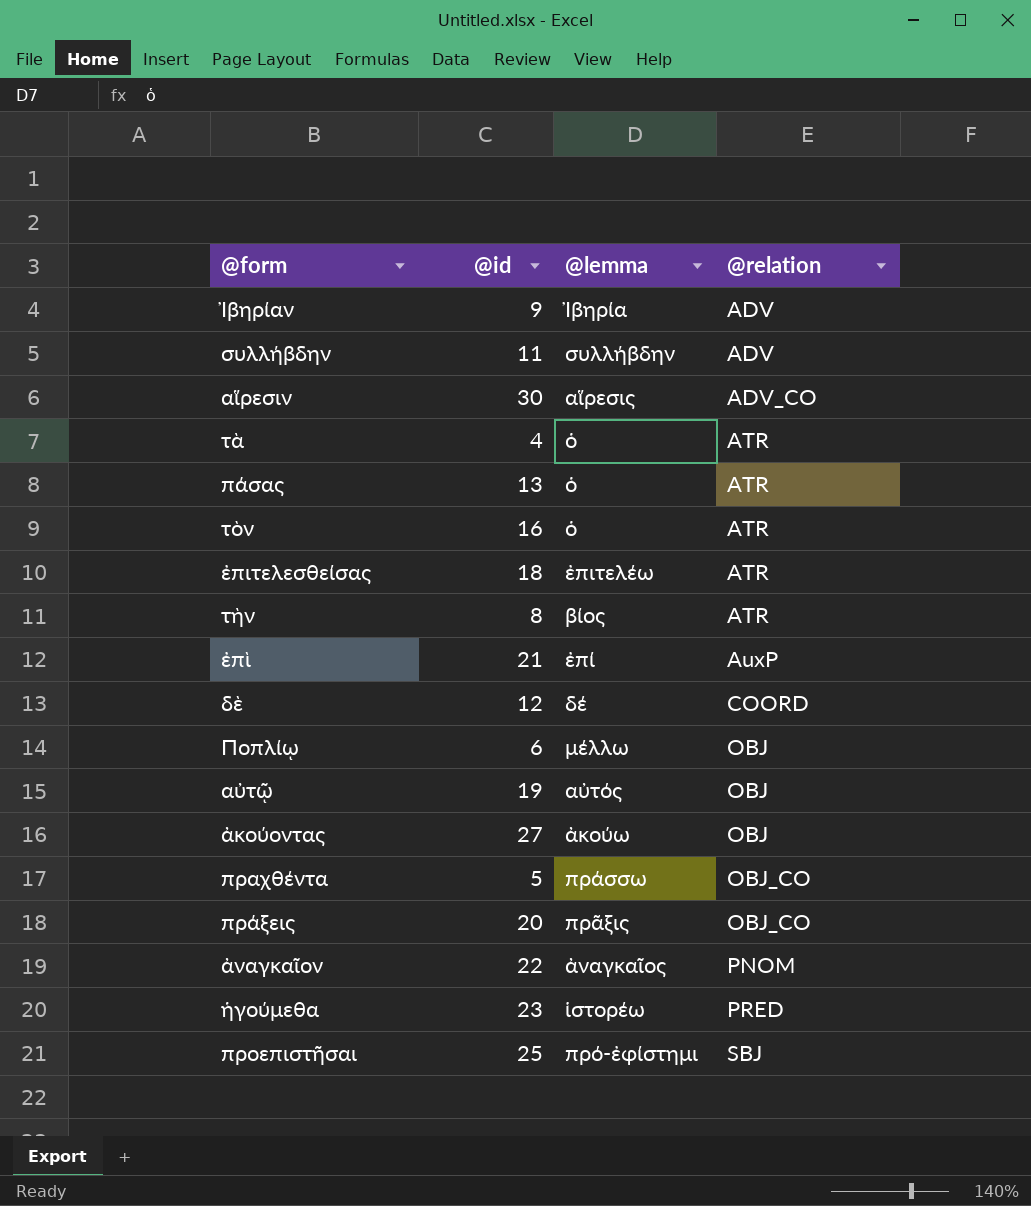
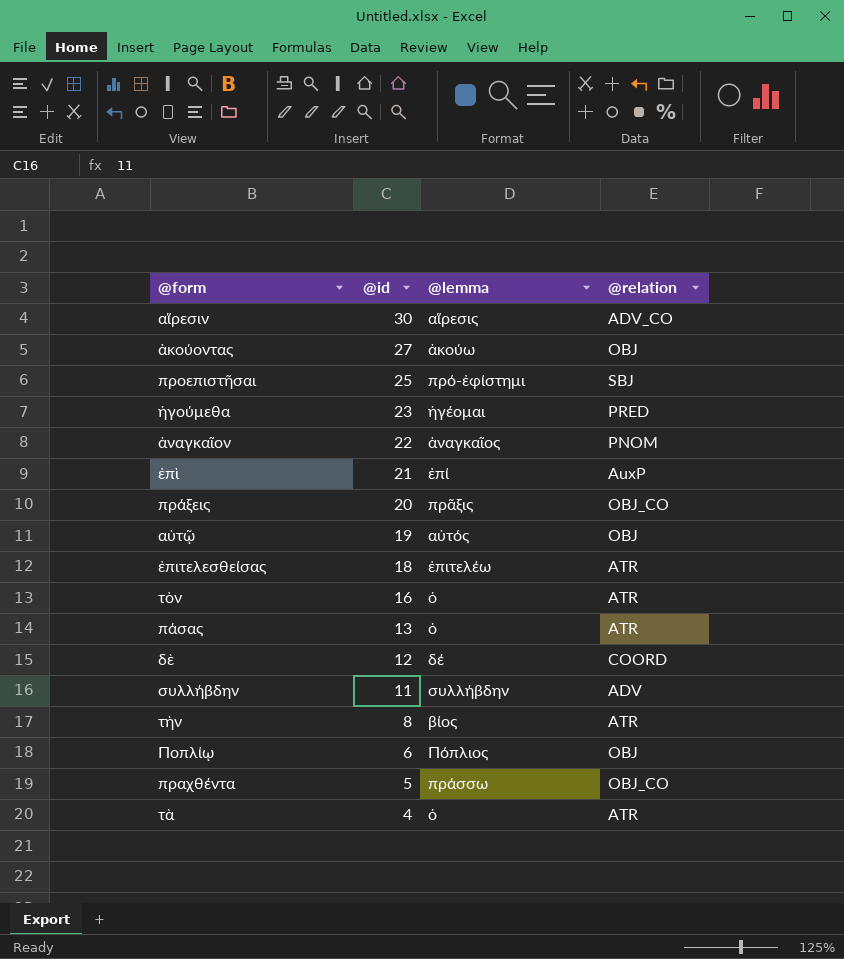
row order: @relation ascending -> @id descending
row Ἰβηρίαν: 9 | Ἰβηρία | ADV -> none
ἡγούμεθα | @lemma: ἱστορέω -> ἡγέομαι
Ποπλίῳ | @lemma: μέλλω -> Πόπλιος

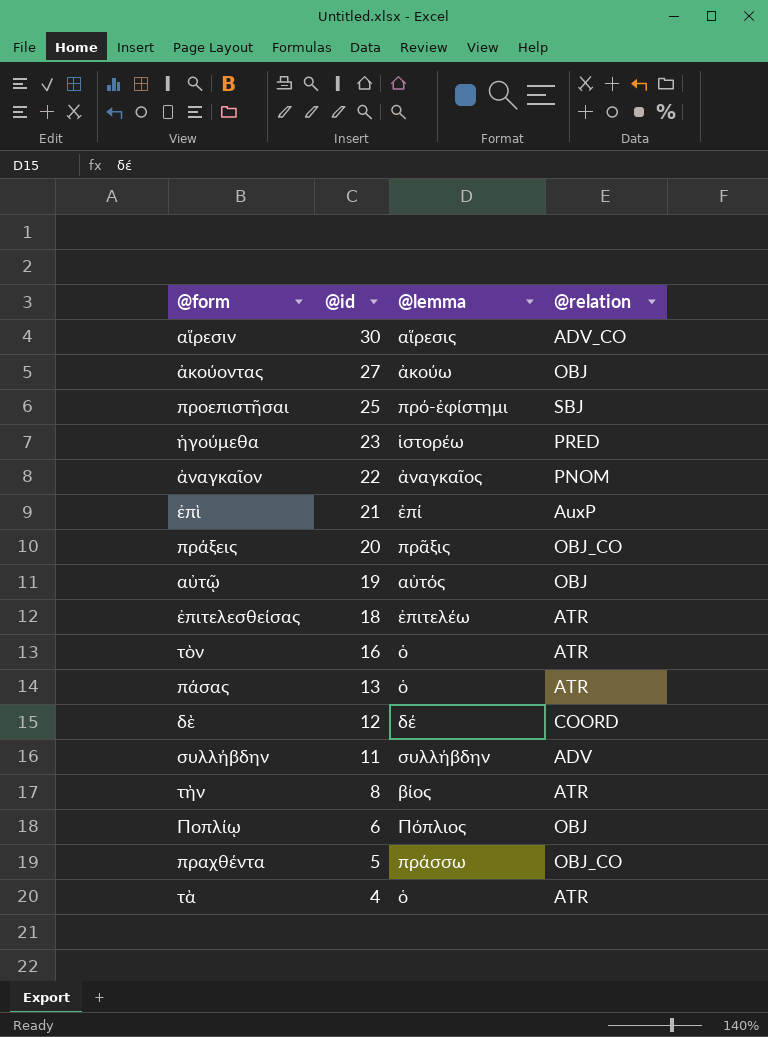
ἡγούμεθα | @lemma: ἡγέομαι -> ἱστορέω

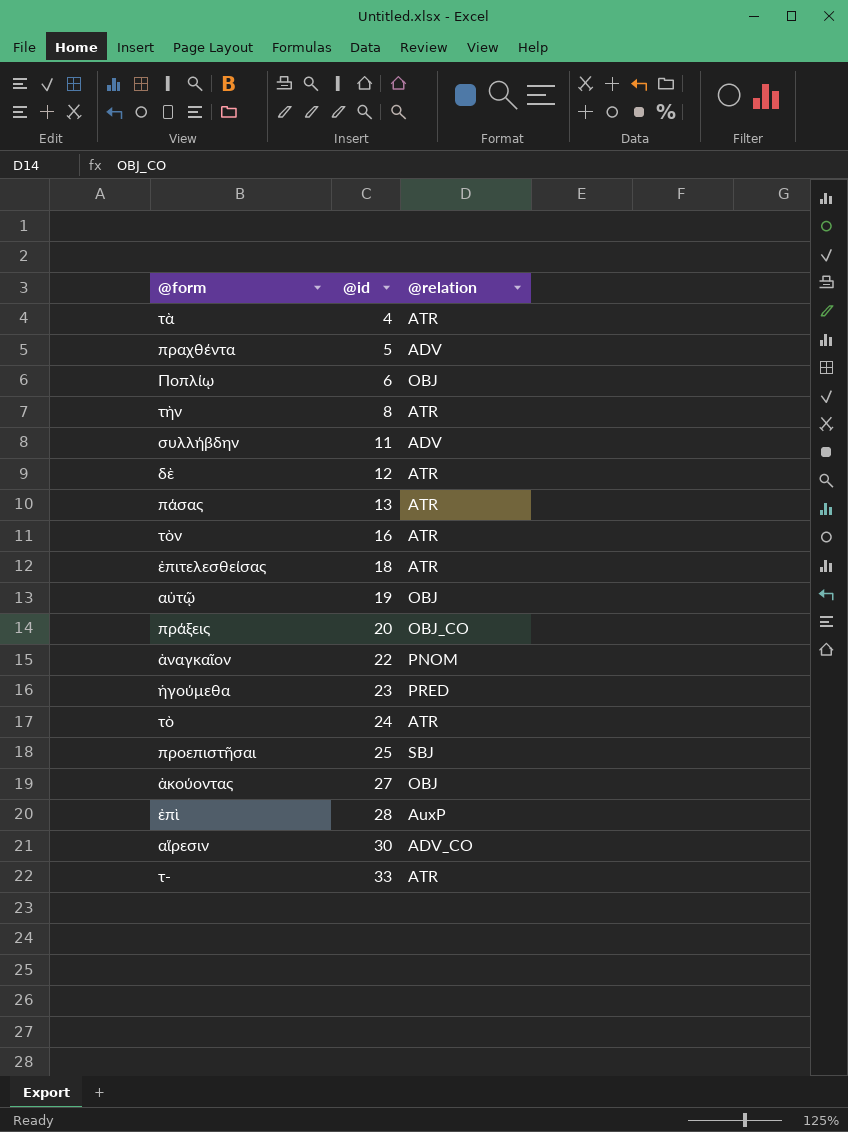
row order: @id descending -> @id ascending
column @lemma | position: 3 -> none
πραχθέντα | @relation: OBJ_CO -> ADV
δὲ | @relation: COORD -> ATR
row τὸ: none -> 24 | ATR
ἐπὶ | @id: 21 -> 28
row τ-: none -> 33 | ATR

